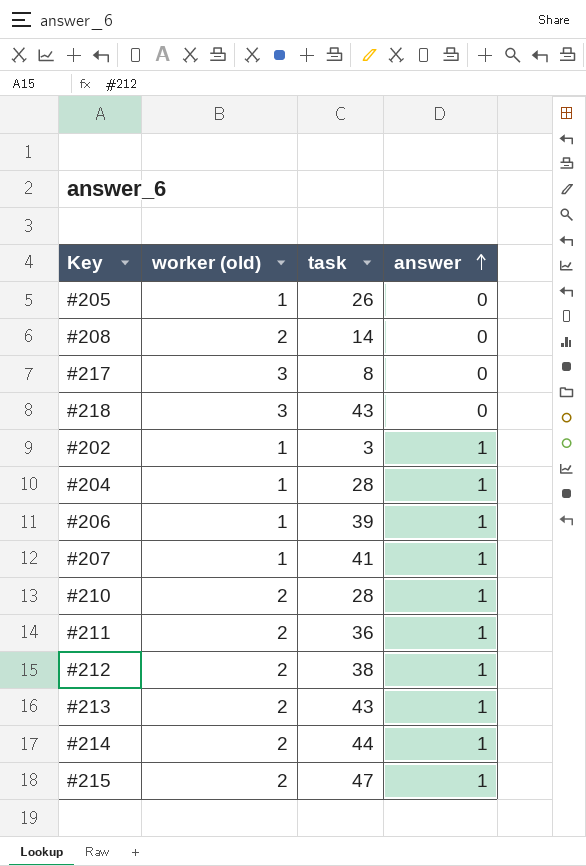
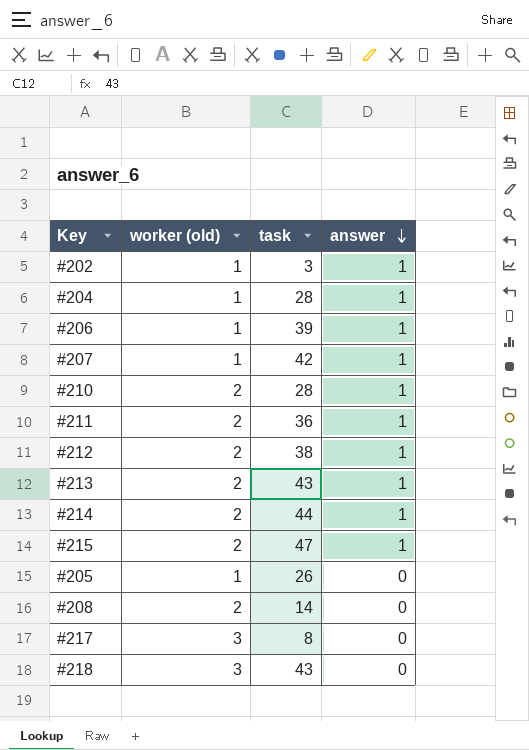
row order: answer ascending -> answer descending
#207 | task: 41 -> 42

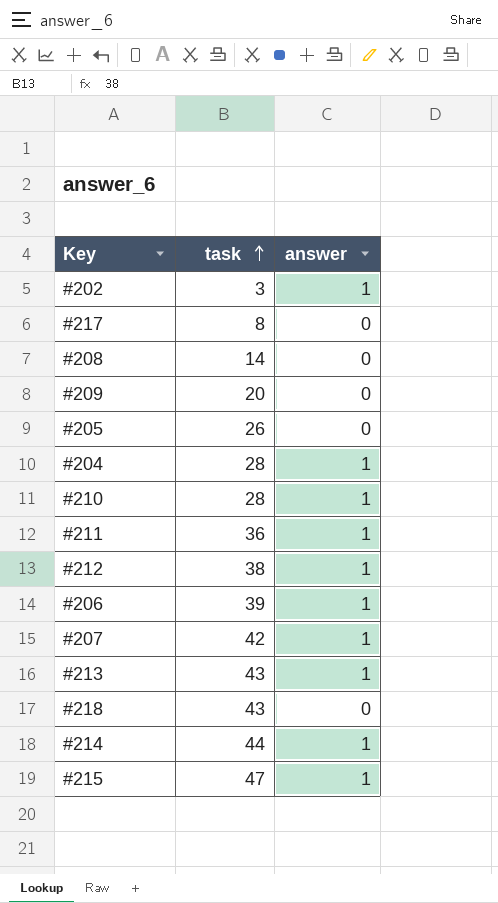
row order: answer descending -> task ascending
column worker (old) | position: 2 -> none
row #209: none -> 20 | 0

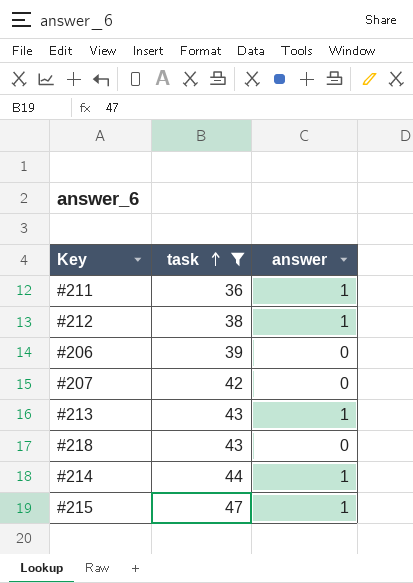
filter: none -> task >= 36
#206 | answer: 1 -> 0
#207 | answer: 1 -> 0

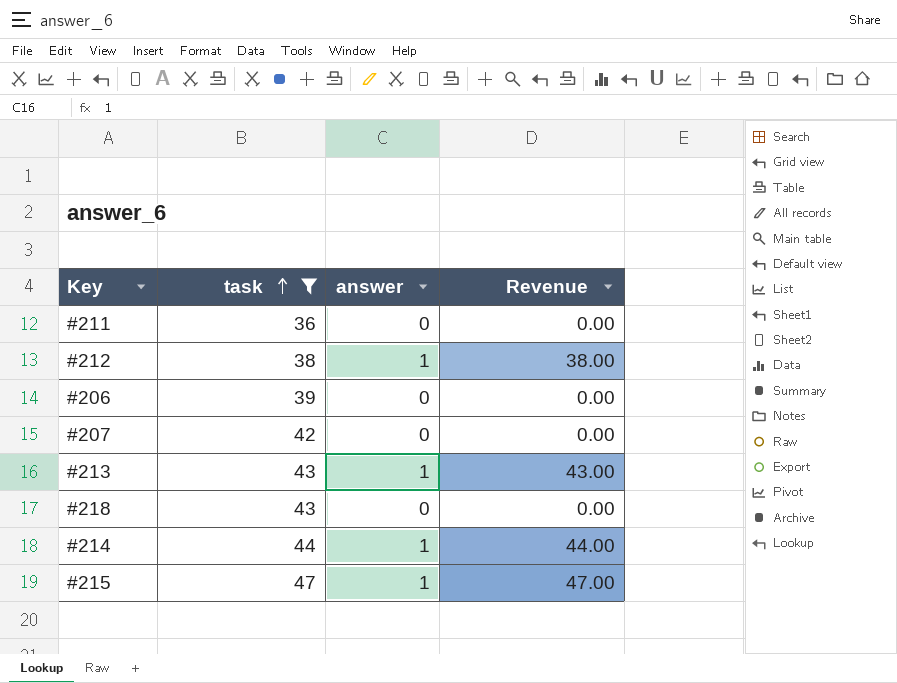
column Revenue | formula: none -> [task] * [answer]
#211 | answer: 1 -> 0

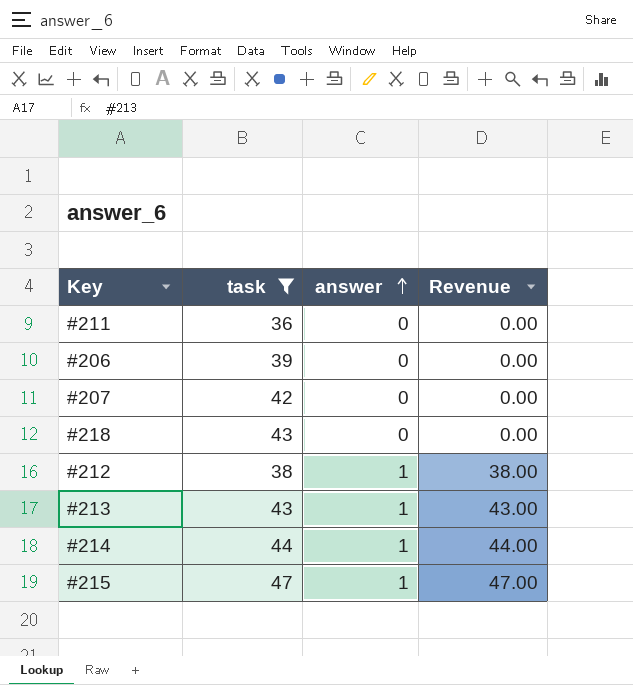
row order: task ascending -> answer ascending

